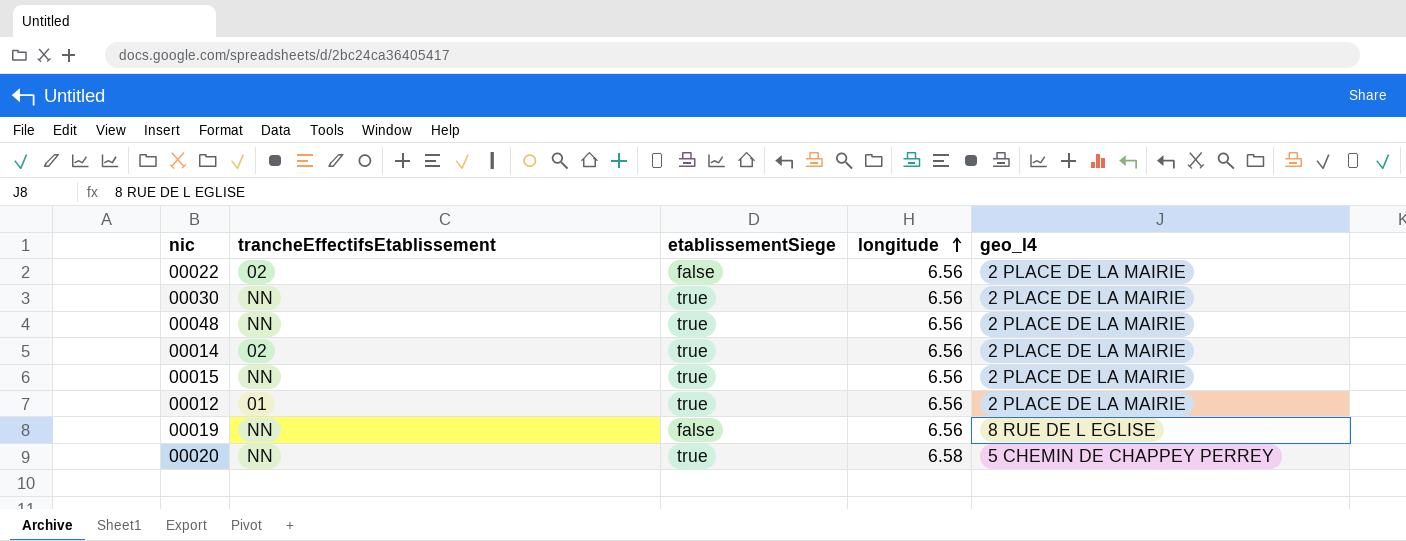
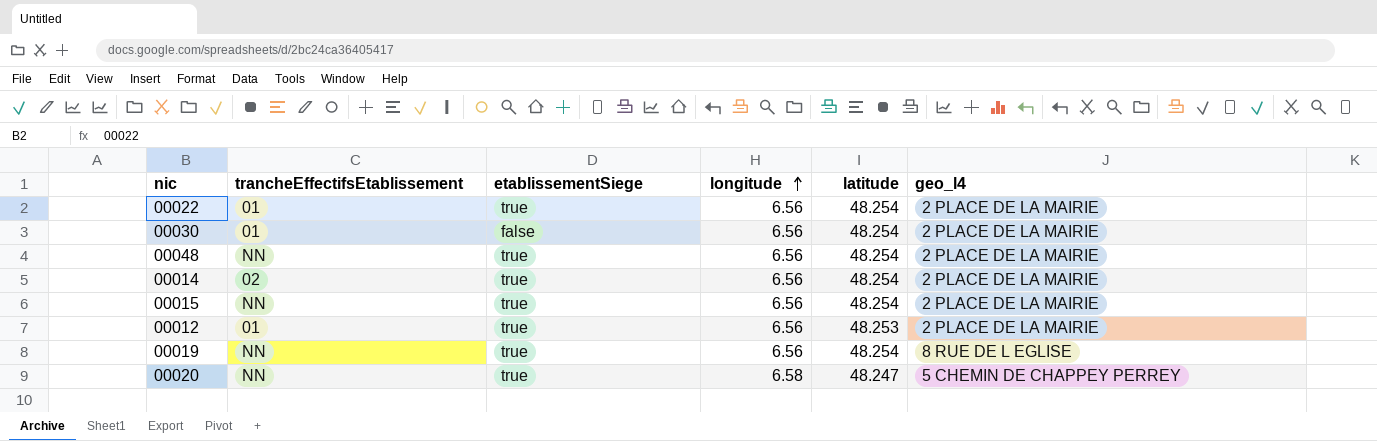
column latitude | position: none -> 5
00022 | trancheEffectifsEtablissement: 02 -> 01
00022 | etablissementSiege: false -> true
00030 | trancheEffectifsEtablissement: NN -> 01
00030 | etablissementSiege: true -> false
00019 | etablissementSiege: false -> true

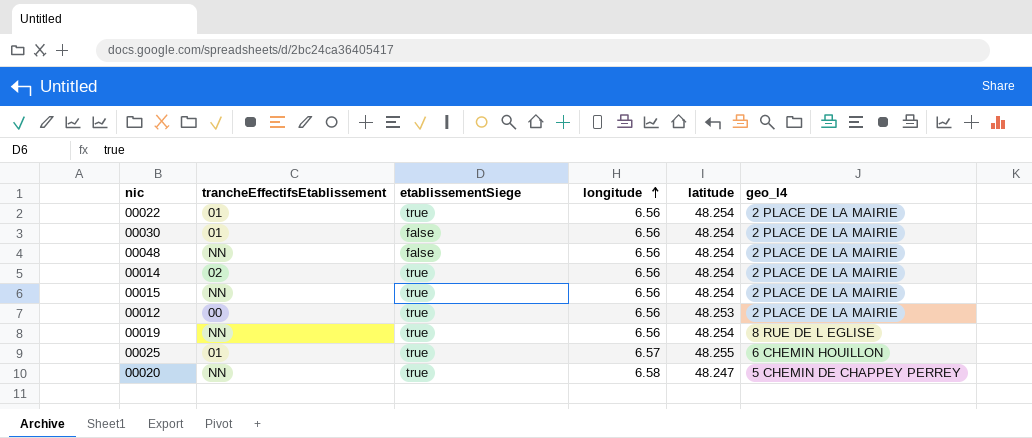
00048 | etablissementSiege: true -> false
00012 | trancheEffectifsEtablissement: 01 -> 00
row 00025: none -> 01 | true | 6.57 | 48.255 | 6 CHEMIN HOUILLON

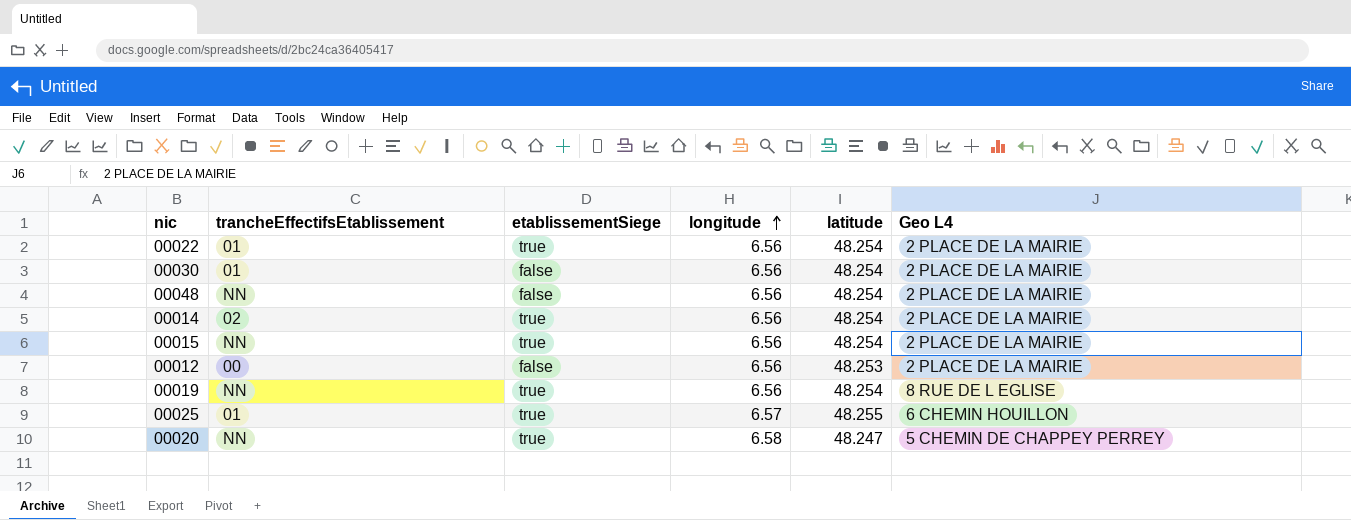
column name: geo_l4 -> Geo L4
00012 | etablissementSiege: true -> false

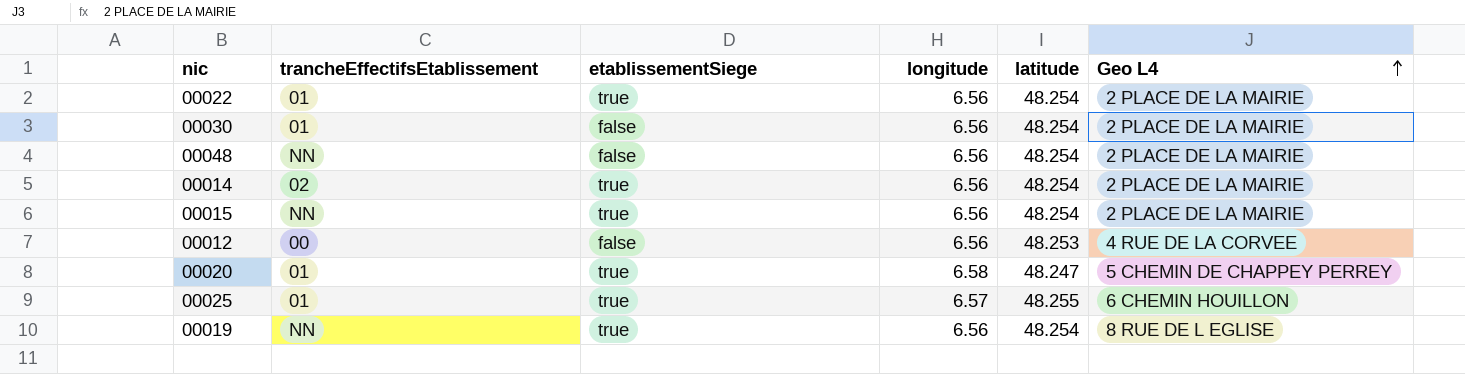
row order: longitude ascending -> Geo L4 ascending
00012 | Geo L4: 2 PLACE DE LA MAIRIE -> 4 RUE DE LA CORVEE
00020 | trancheEffectifsEtablissement: NN -> 01

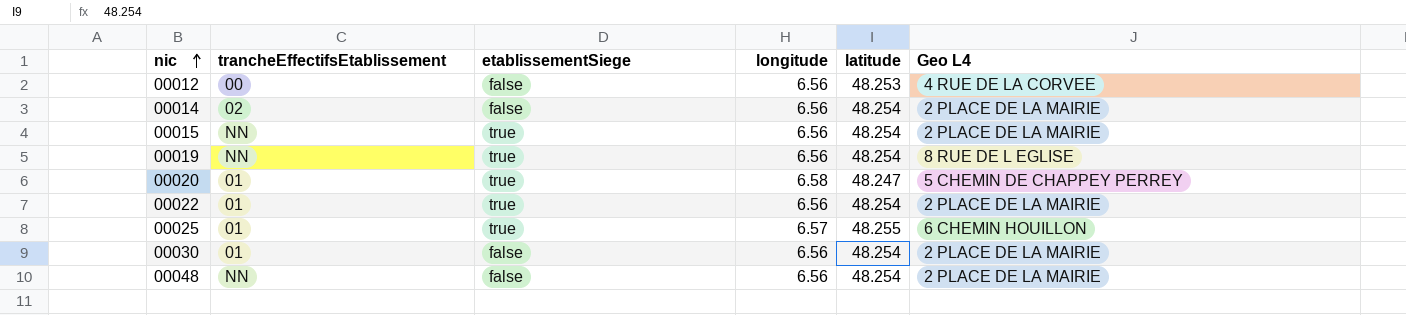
row order: Geo L4 ascending -> nic ascending
00014 | etablissementSiege: true -> false

